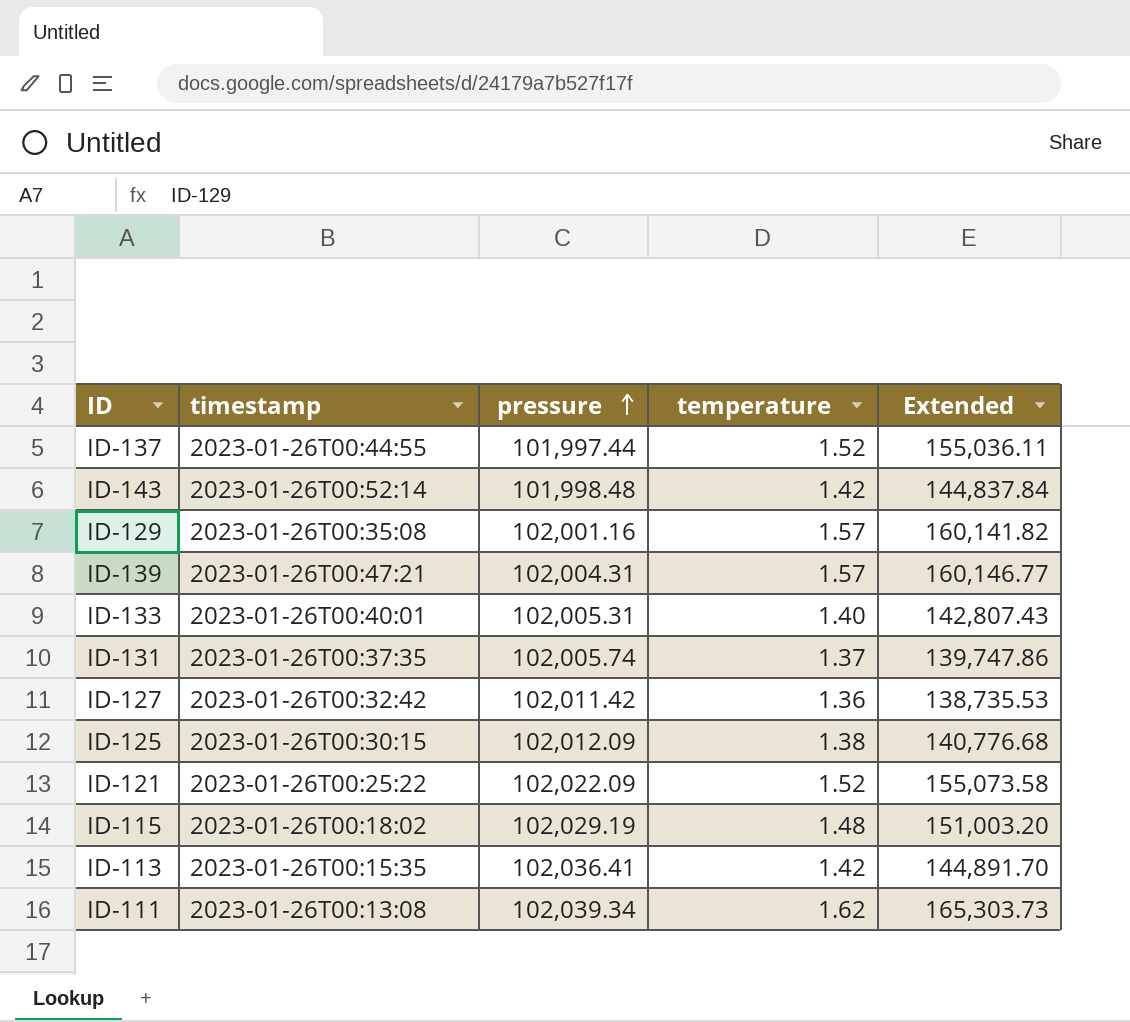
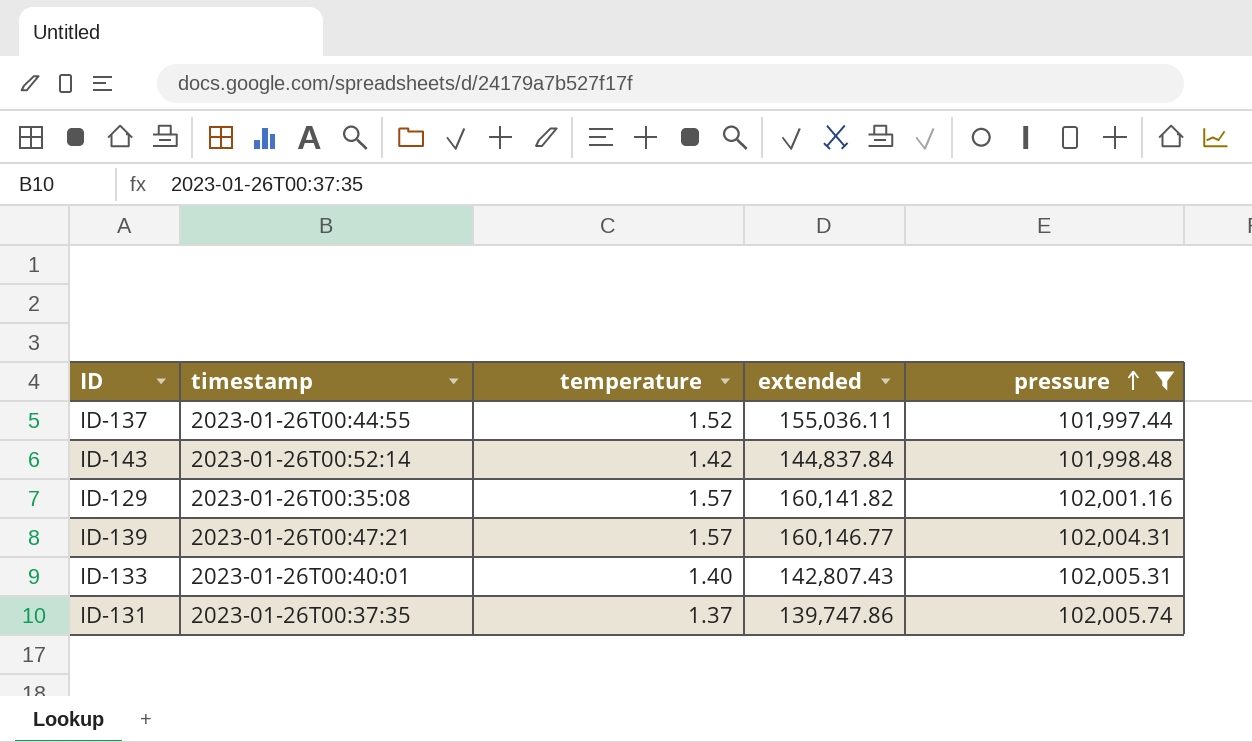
filter: none -> pressure <= 102,005.74
column name: Extended -> extended
column pressure | position: 3 -> 5

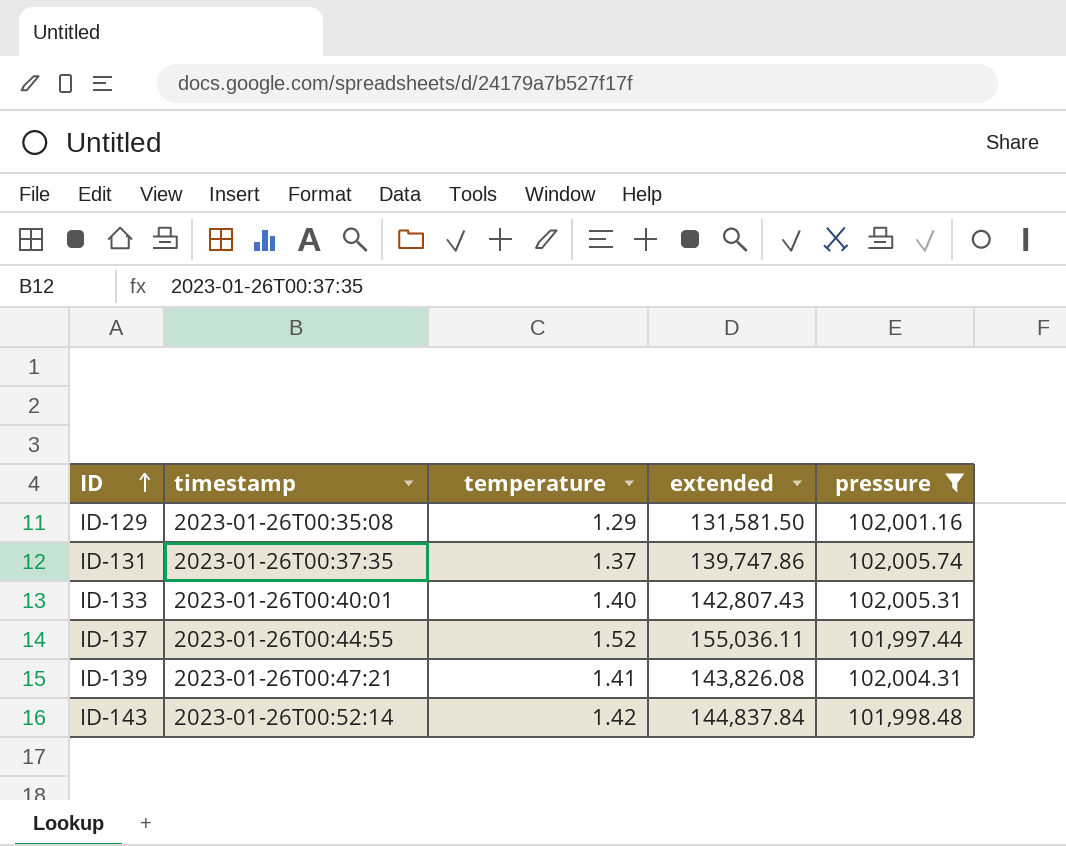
row order: pressure ascending -> ID ascending
ID-129 | temperature: 1.57 -> 1.29
ID-129 | extended: 160,141.82 -> 131,581.50
ID-139 | temperature: 1.57 -> 1.41
ID-139 | extended: 160,146.77 -> 143,826.08

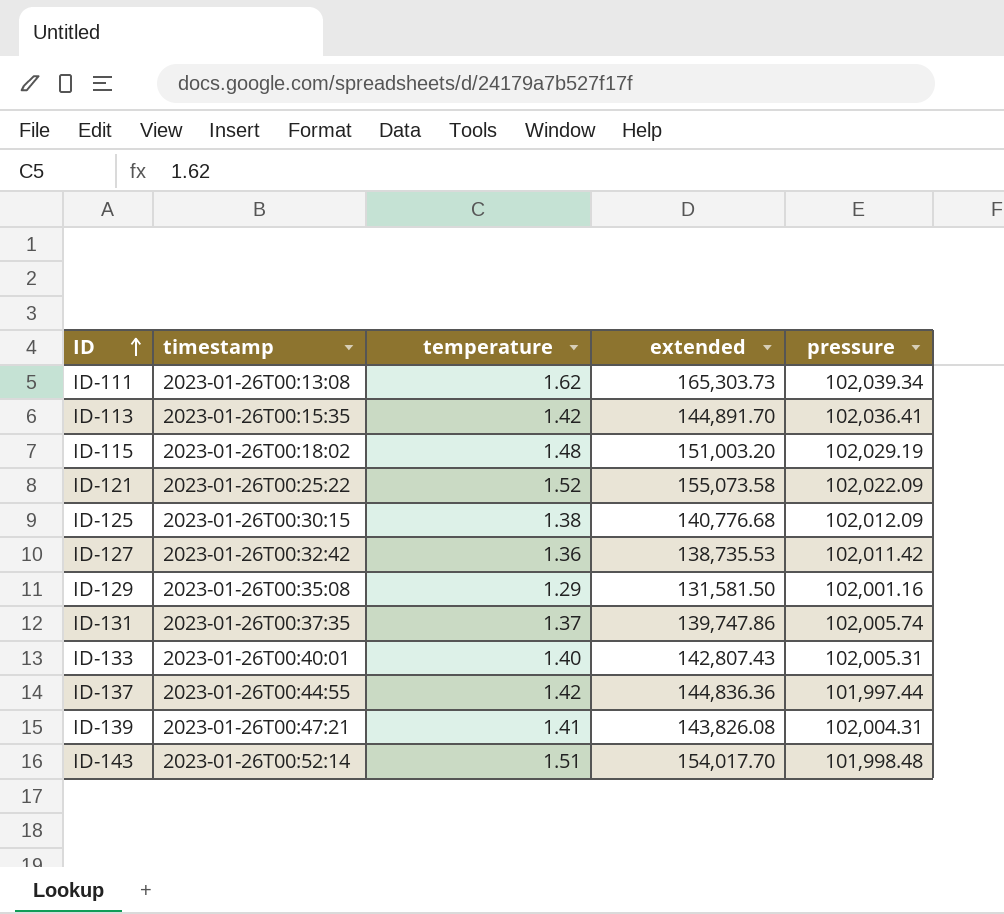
filter: pressure <= 102,005.74 -> none
ID-137 | temperature: 1.52 -> 1.42
ID-137 | extended: 155,036.11 -> 144,836.36
ID-143 | temperature: 1.42 -> 1.51
ID-143 | extended: 144,837.84 -> 154,017.70

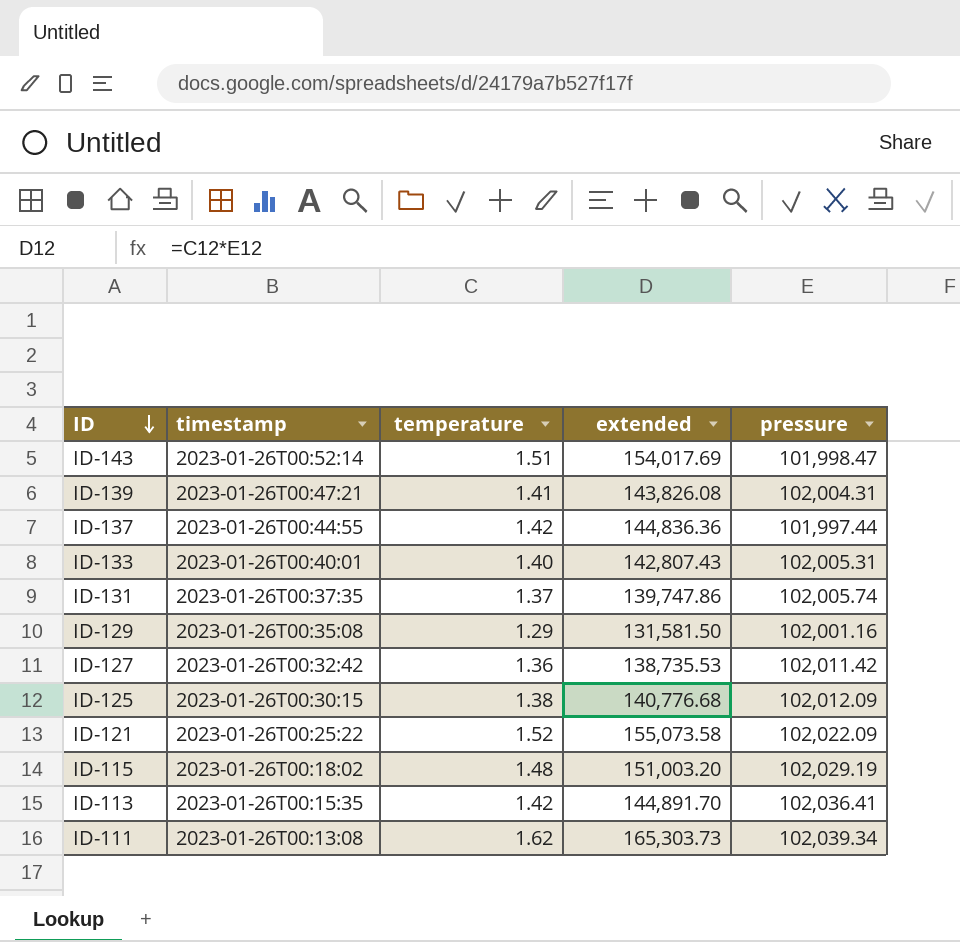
row order: ID ascending -> ID descending
ID-143 | extended: 154,017.70 -> 154,017.69
ID-143 | pressure: 101,998.48 -> 101,998.47

